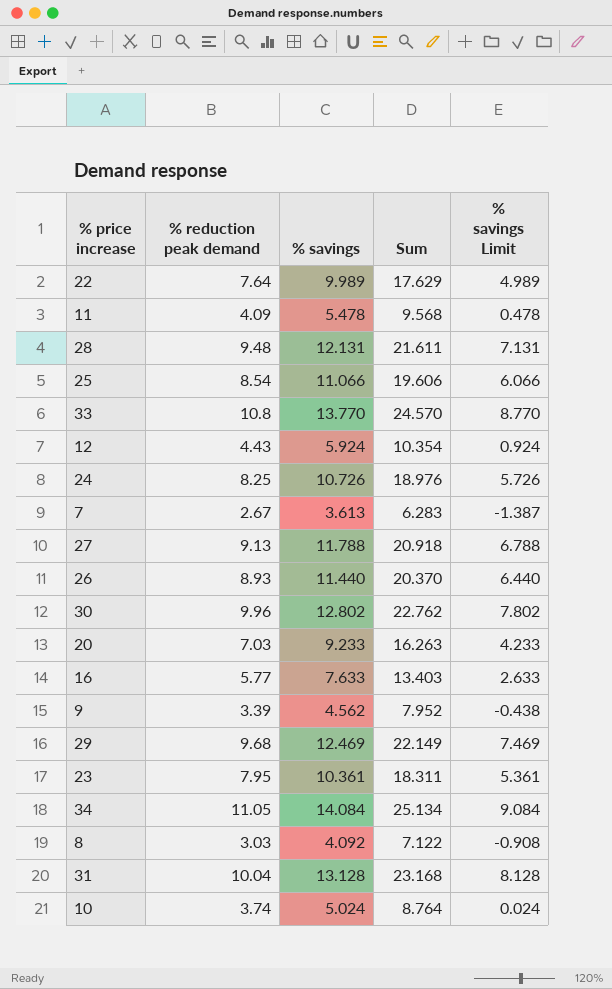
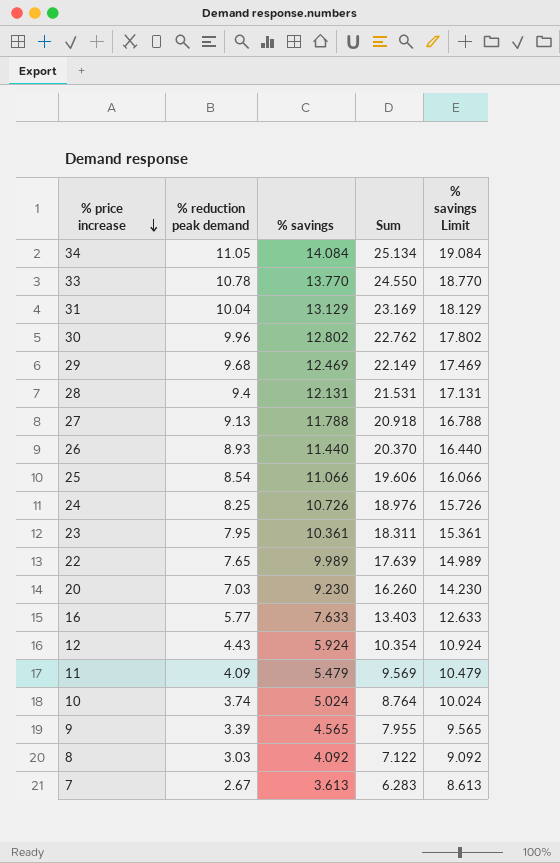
row order: none -> % price increase descending
column % savings Limit | formula: [% savings] - 5 -> [% savings] + 5
33 | % reduction peak demand: 10.8 -> 10.78
33 | Sum: 24.570 -> 24.550
31 | % savings: 13.128 -> 13.129
31 | Sum: 23.168 -> 23.169
28 | % reduction peak demand: 9.48 -> 9.4
28 | Sum: 21.611 -> 21.531
22 | % reduction peak demand: 7.64 -> 7.65
22 | Sum: 17.629 -> 17.639
20 | % savings: 9.233 -> 9.230
20 | Sum: 16.263 -> 16.260
11 | % savings: 5.478 -> 5.479
11 | Sum: 9.568 -> 9.569
9 | % savings: 4.562 -> 4.565
9 | Sum: 7.952 -> 7.955

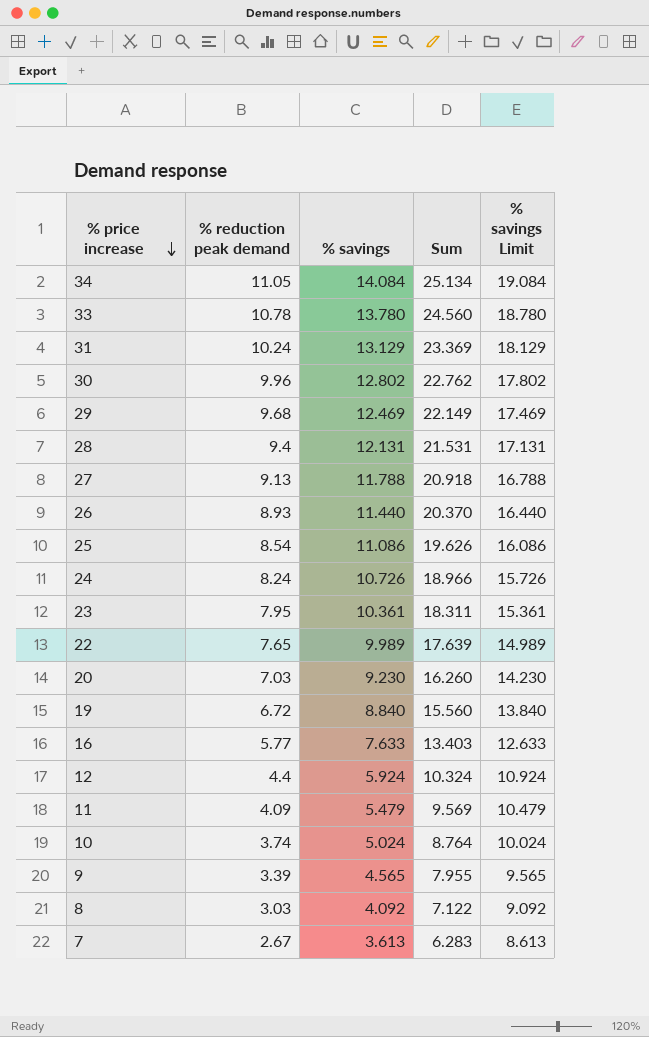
33 | % savings: 13.770 -> 13.780
33 | Sum: 24.550 -> 24.560
33 | % savings Limit: 18.770 -> 18.780
31 | % reduction peak demand: 10.04 -> 10.24
31 | Sum: 23.169 -> 23.369
25 | % savings: 11.066 -> 11.086
25 | Sum: 19.606 -> 19.626
25 | % savings Limit: 16.066 -> 16.086
24 | % reduction peak demand: 8.25 -> 8.24
24 | Sum: 18.976 -> 18.966
row 19: none -> 6.72 | 8.840 | 15.560 | 13.840
12 | % reduction peak demand: 4.43 -> 4.4
12 | Sum: 10.354 -> 10.324

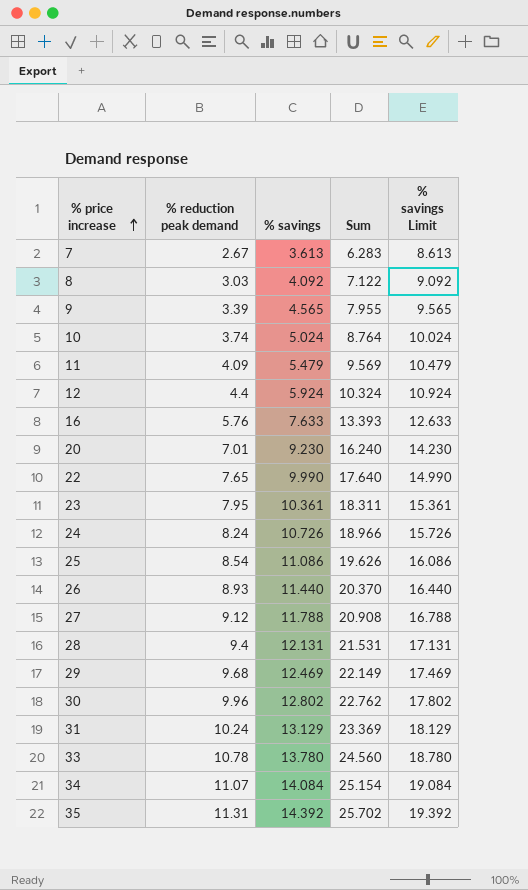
row order: % price increase descending -> % price increase ascending
row 19: 6.72 | 8.840 | 15.560 | 13.840 -> none
16 | % reduction peak demand: 5.77 -> 5.76
16 | Sum: 13.403 -> 13.393
20 | % reduction peak demand: 7.03 -> 7.01
20 | Sum: 16.260 -> 16.240
22 | % savings: 9.989 -> 9.990
22 | Sum: 17.639 -> 17.640
22 | % savings Limit: 14.989 -> 14.990
27 | % reduction peak demand: 9.13 -> 9.12
27 | Sum: 20.918 -> 20.908
34 | % reduction peak demand: 11.05 -> 11.07
34 | Sum: 25.134 -> 25.154
row 35: none -> 11.31 | 14.392 | 25.702 | 19.392

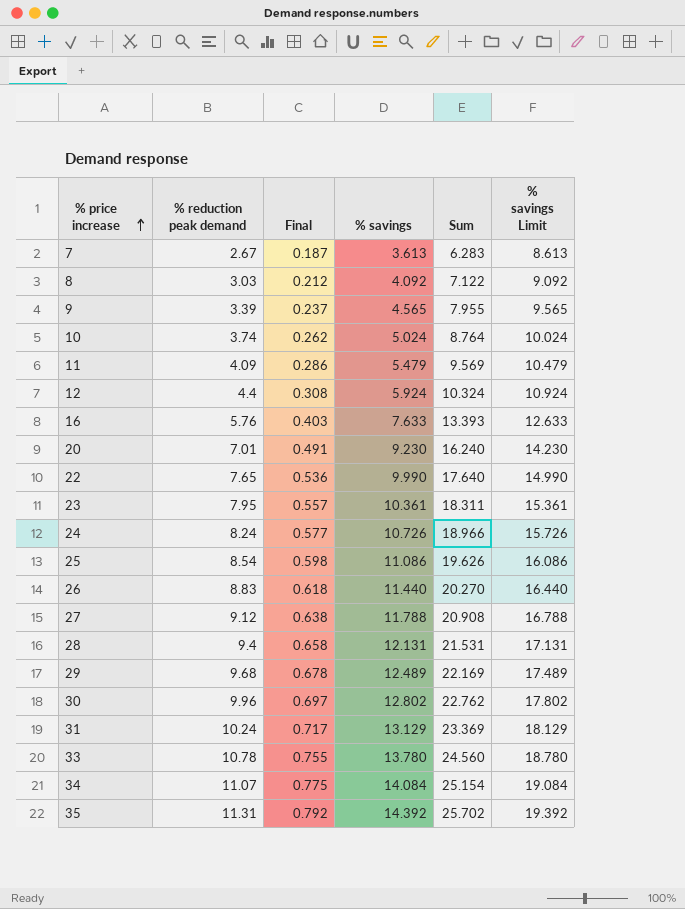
column Final | formula: none -> [% reduction peak demand] * 0.07
26 | % reduction peak demand: 8.93 -> 8.83
26 | Sum: 20.370 -> 20.270
29 | % savings: 12.469 -> 12.489
29 | Sum: 22.149 -> 22.169
29 | % savings Limit: 17.469 -> 17.489

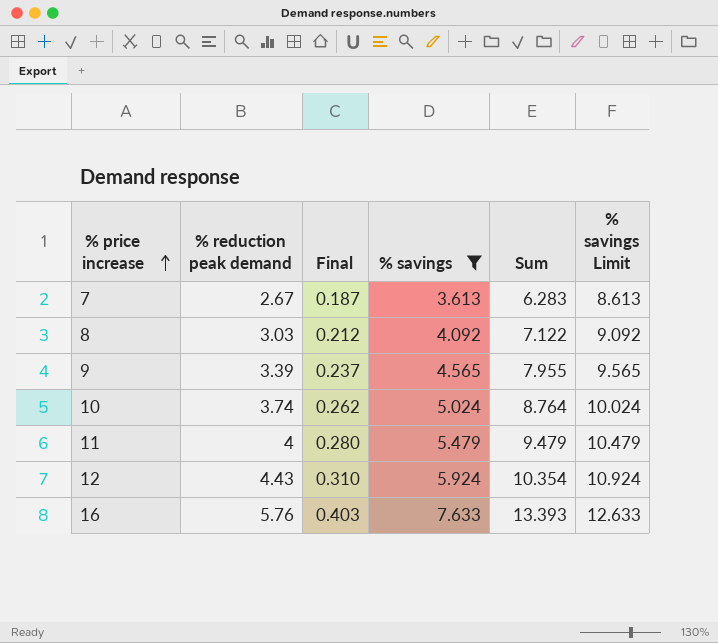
filter: none -> % savings <= 7.633
11 | % reduction peak demand: 4.09 -> 4
11 | Final: 0.286 -> 0.280
11 | Sum: 9.569 -> 9.479
12 | % reduction peak demand: 4.4 -> 4.43
12 | Final: 0.308 -> 0.310
12 | Sum: 10.324 -> 10.354

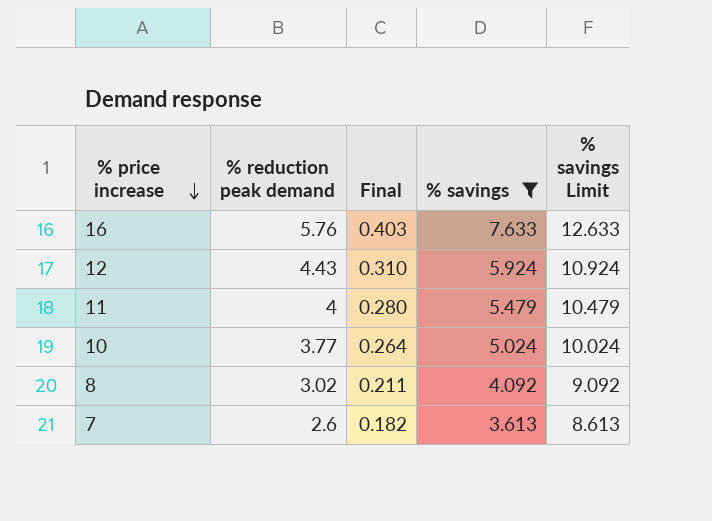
row order: % price increase ascending -> % price increase descending
column Sum | formula: [% reduction peak demand] + [% savings] -> none
row 9: 3.39 | 0.237 | 4.565 | 7.955 | 9.565 -> none
10 | % reduction peak demand: 3.74 -> 3.77
10 | Final: 0.262 -> 0.264
8 | % reduction peak demand: 3.03 -> 3.02
8 | Final: 0.212 -> 0.211
7 | % reduction peak demand: 2.67 -> 2.6
7 | Final: 0.187 -> 0.182

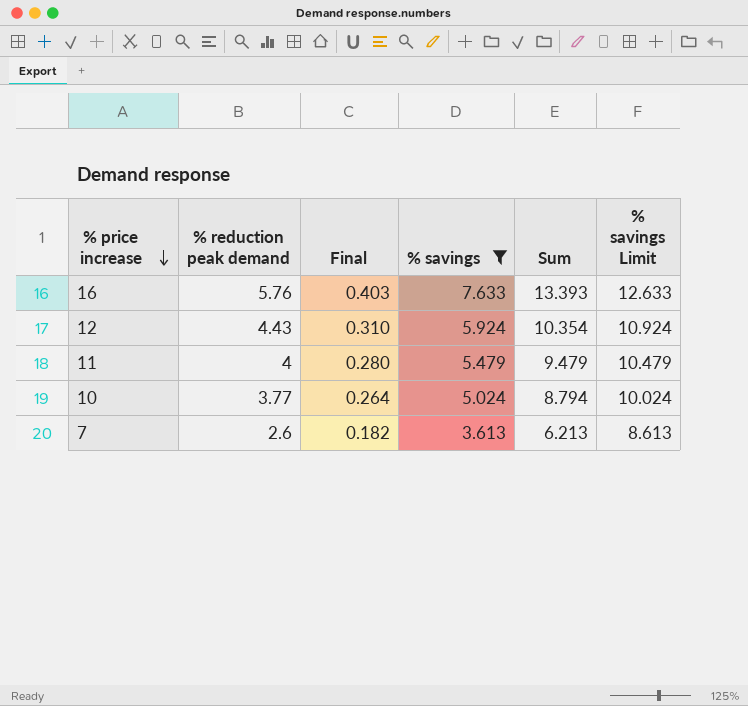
column Sum | formula: none -> [% reduction peak demand] + [% savings]
row 8: 3.02 | 0.211 | 4.092 | 9.092 -> none

